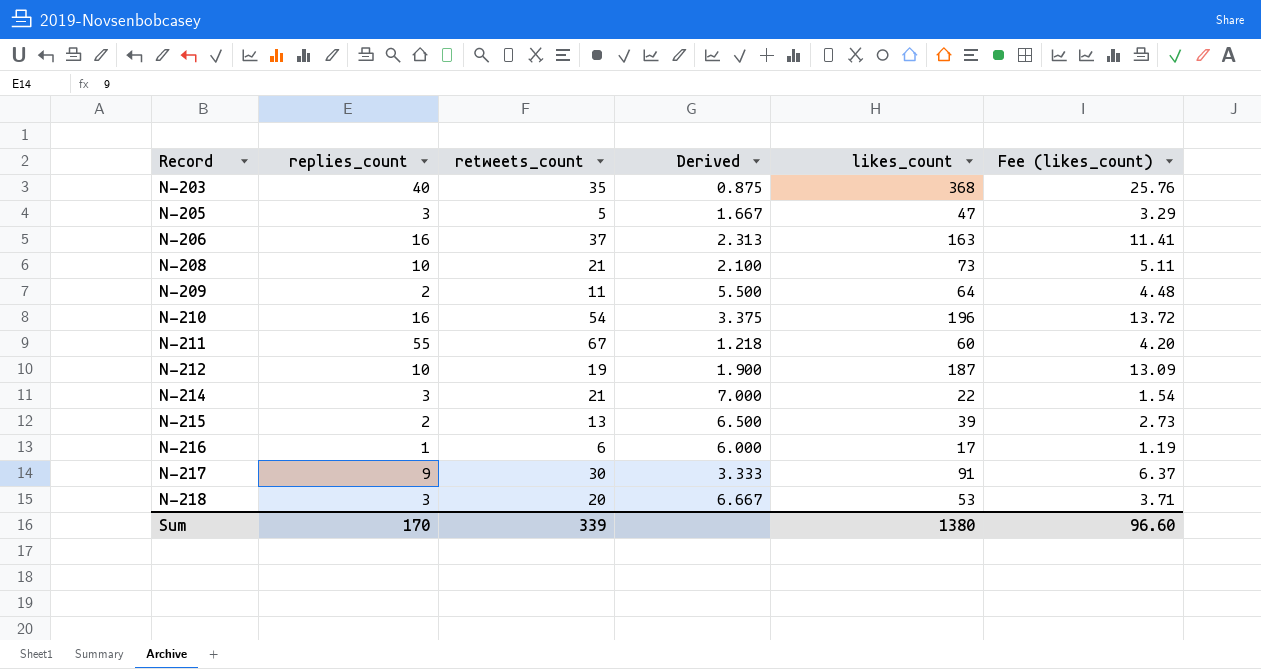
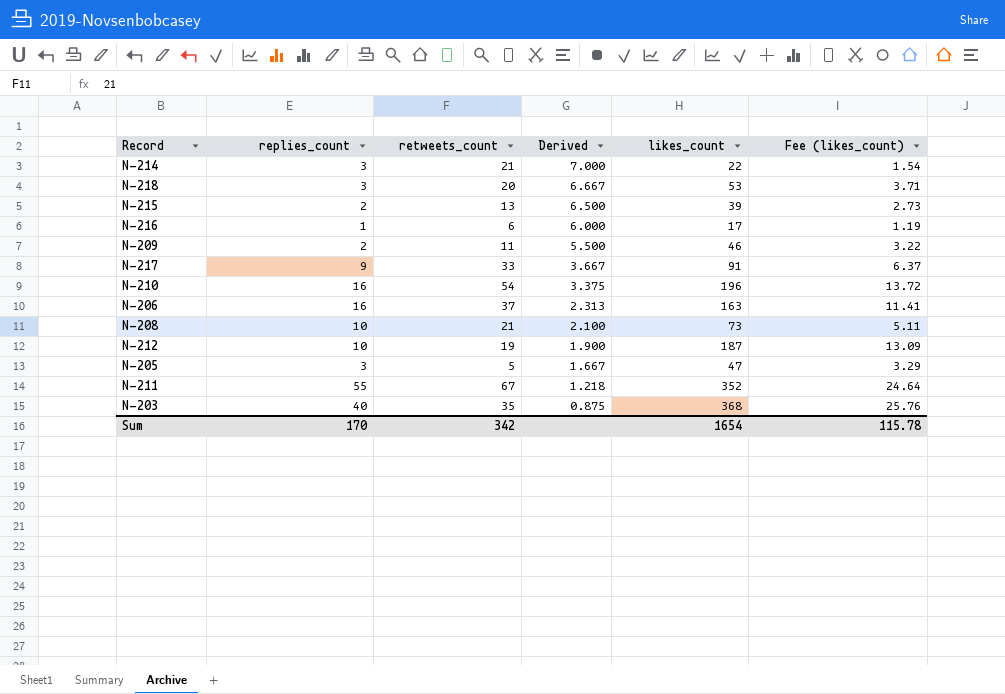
row order: Record ascending -> Derived descending
N-209 | likes_count: 64 -> 46
N-209 | Fee (likes_count): 4.48 -> 3.22
N-217 | retweets_count: 30 -> 33
N-217 | Derived: 3.333 -> 3.667
N-211 | likes_count: 60 -> 352
N-211 | Fee (likes_count): 4.20 -> 24.64
Sum | retweets_count: 339 -> 342
Sum | likes_count: 1380 -> 1654
Sum | Fee (likes_count): 96.60 -> 115.78

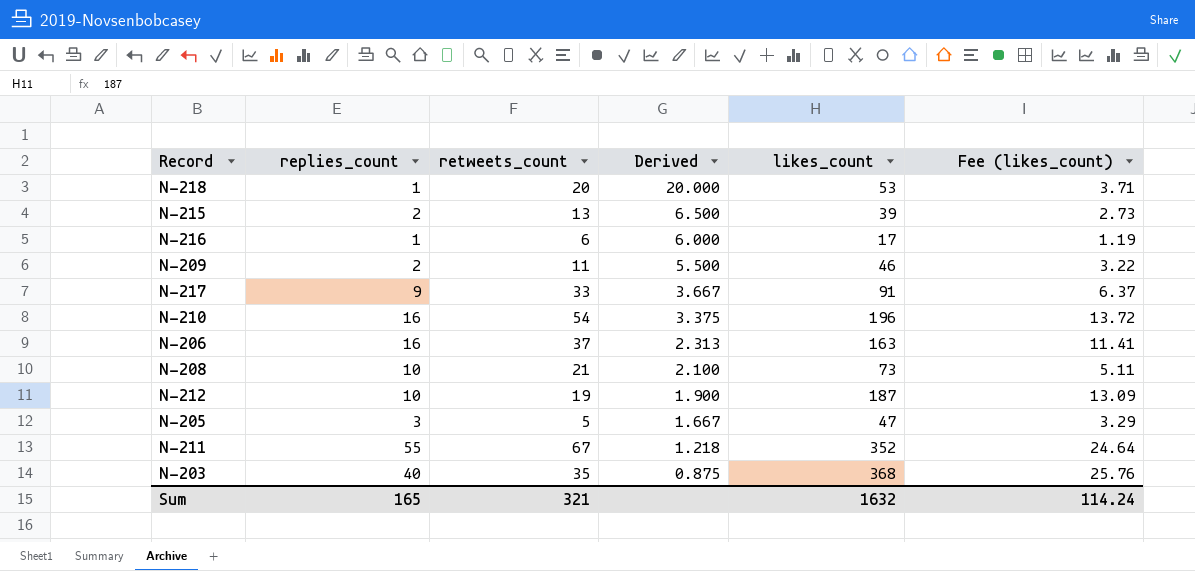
row N-214: 3 | 21 | 7.000 | 22 | 1.54 -> none
N-218 | replies_count: 3 -> 1
N-218 | Derived: 6.667 -> 20.000
Sum | replies_count: 170 -> 165
Sum | retweets_count: 342 -> 321
Sum | likes_count: 1654 -> 1632
Sum | Fee (likes_count): 115.78 -> 114.24

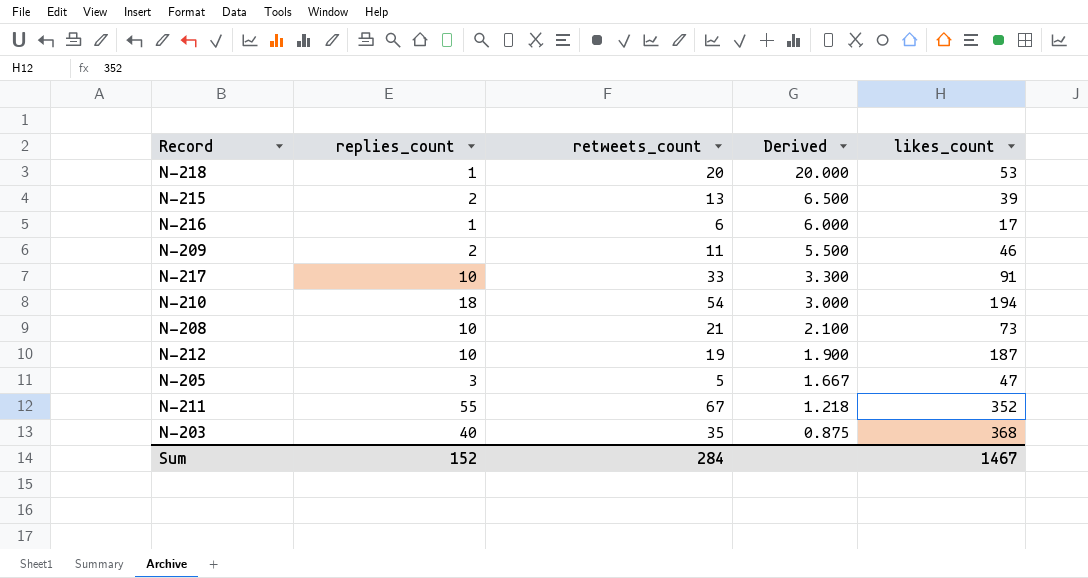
column Fee (likes_count) | formula: [likes_count] * 0.07 -> none
row N-206: 16 | 37 | 2.313 | 163 | 11.41 -> none
N-217 | replies_count: 9 -> 10
N-217 | Derived: 3.667 -> 3.300
N-210 | replies_count: 16 -> 18
N-210 | Derived: 3.375 -> 3.000
N-210 | likes_count: 196 -> 194
Sum | replies_count: 165 -> 152
Sum | retweets_count: 321 -> 284
Sum | likes_count: 1632 -> 1467

